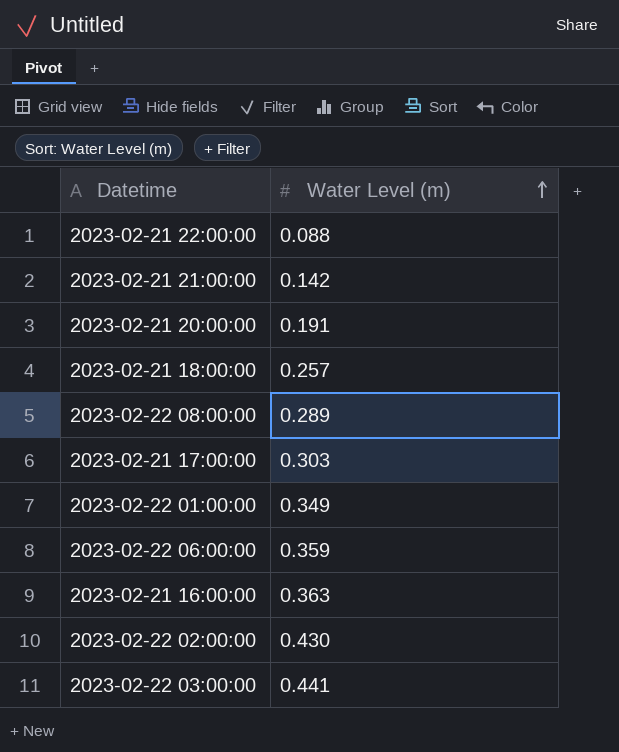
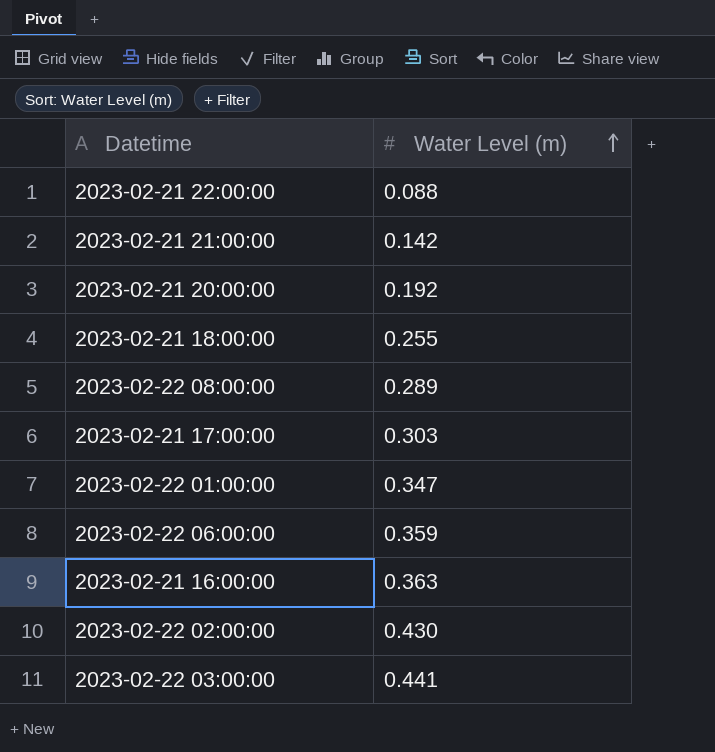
2023-02-21 20:00:00 | Water Level (m): 0.191 -> 0.192
2023-02-21 18:00:00 | Water Level (m): 0.257 -> 0.255
2023-02-22 01:00:00 | Water Level (m): 0.349 -> 0.347

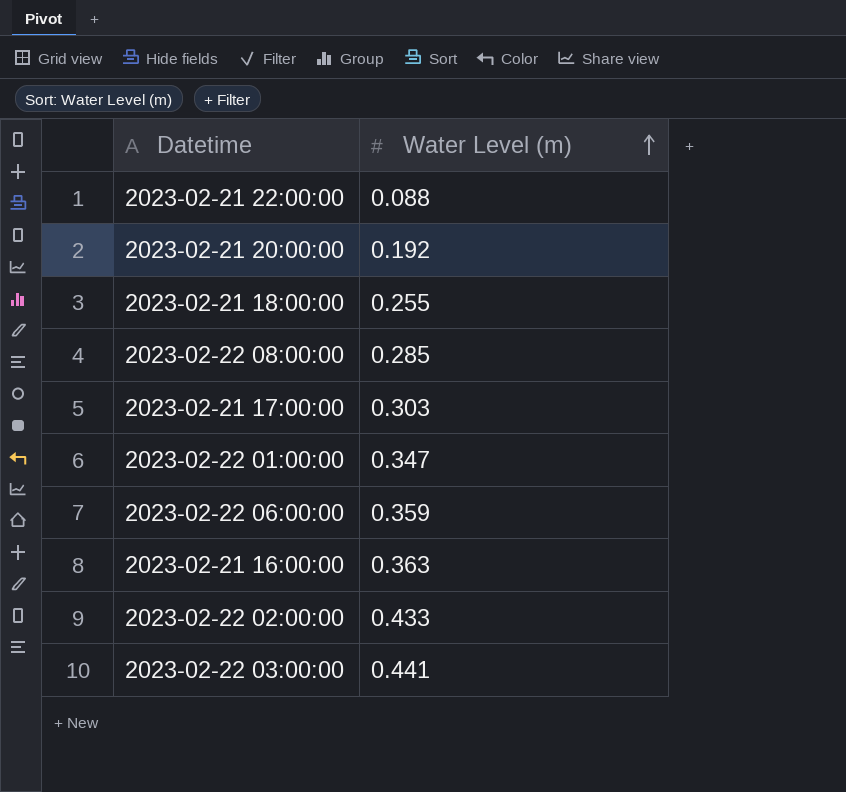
row 2023-02-21 21:00:00: 0.142 -> none
2023-02-22 08:00:00 | Water Level (m): 0.289 -> 0.285
2023-02-22 02:00:00 | Water Level (m): 0.430 -> 0.433

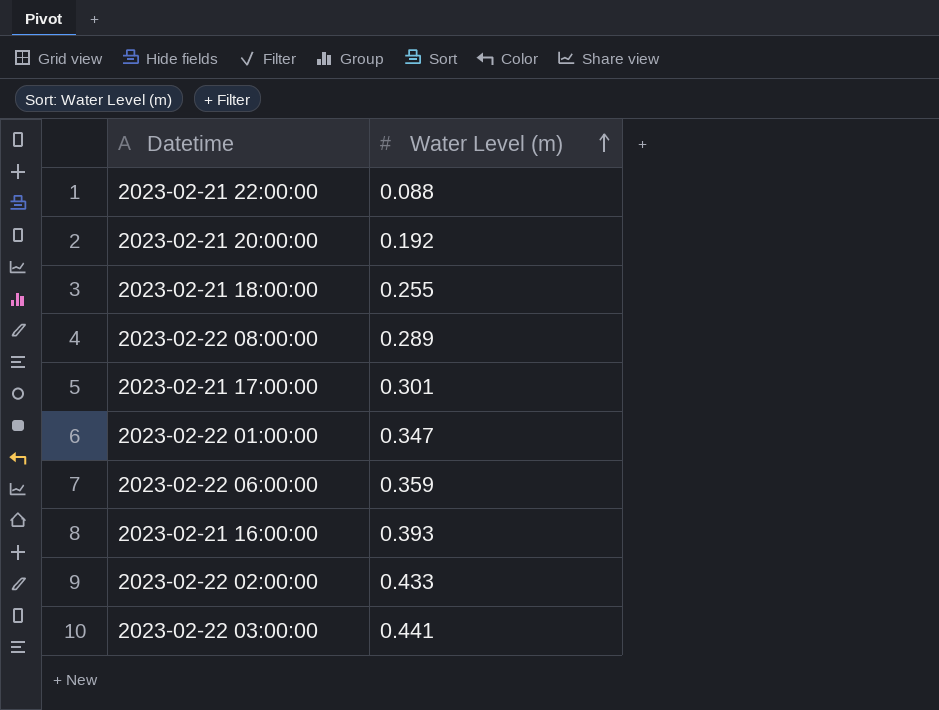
2023-02-22 08:00:00 | Water Level (m): 0.285 -> 0.289
2023-02-21 17:00:00 | Water Level (m): 0.303 -> 0.301
2023-02-21 16:00:00 | Water Level (m): 0.363 -> 0.393

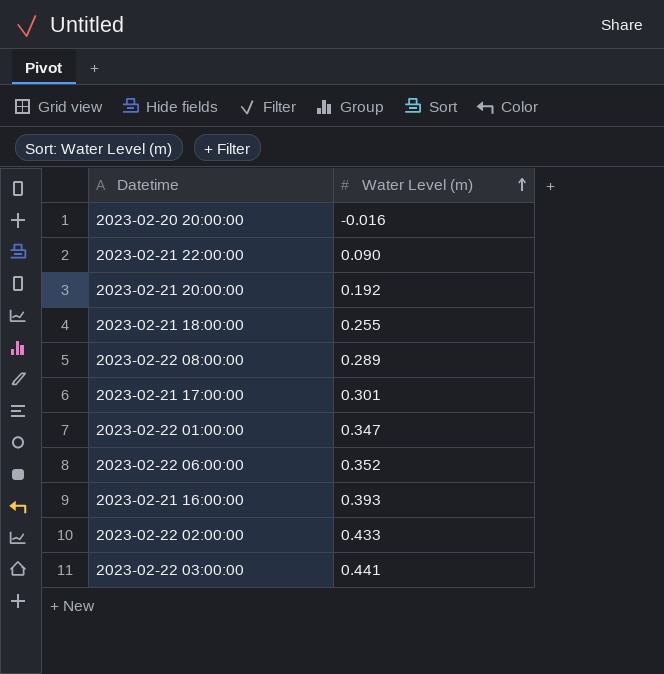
row 2023-02-20 20:00:00: none -> -0.016
2023-02-21 22:00:00 | Water Level (m): 0.088 -> 0.090
2023-02-22 06:00:00 | Water Level (m): 0.359 -> 0.352

